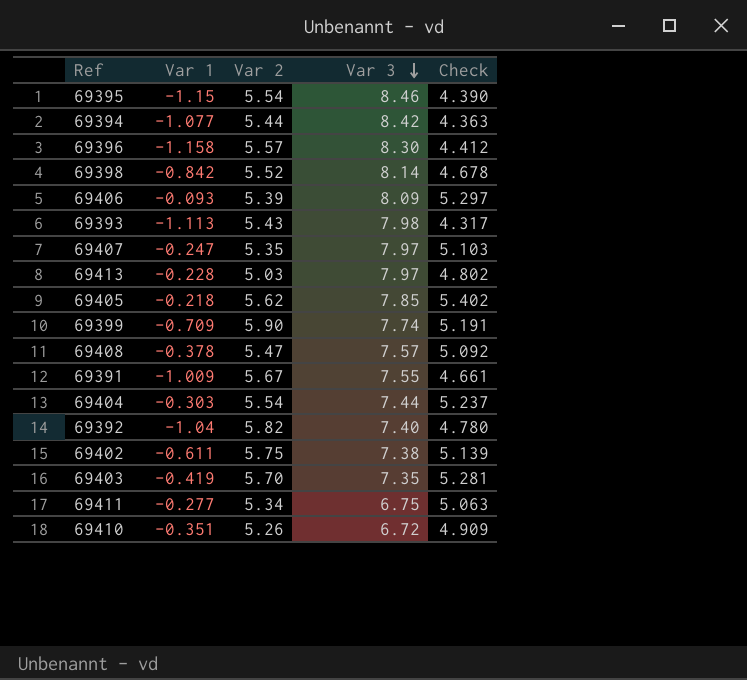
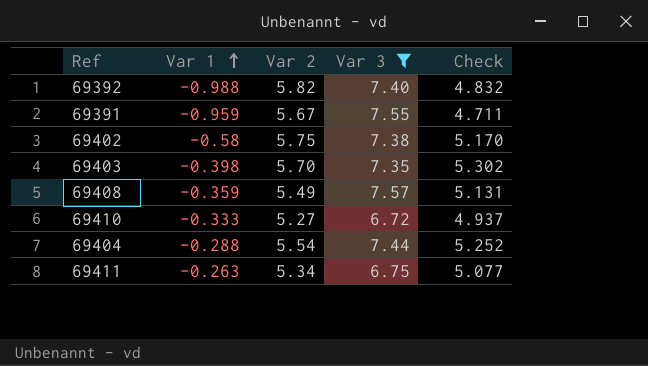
filter: none -> Var 3 <= 7.57
row order: Var 3 descending -> Var 1 ascending
69392 | Var 1: -1.04 -> -0.988
69392 | Check: 4.780 -> 4.832
69391 | Var 1: -1.009 -> -0.959
69391 | Check: 4.661 -> 4.711
69402 | Var 1: -0.611 -> -0.58
69402 | Check: 5.139 -> 5.170
69403 | Var 1: -0.419 -> -0.398
69403 | Check: 5.281 -> 5.302
69408 | Var 1: -0.378 -> -0.359
69408 | Var 2: 5.47 -> 5.49
69408 | Check: 5.092 -> 5.131
69410 | Var 1: -0.351 -> -0.333
69410 | Var 2: 5.26 -> 5.27
69410 | Check: 4.909 -> 4.937
69404 | Var 1: -0.303 -> -0.288
69404 | Check: 5.237 -> 5.252
69411 | Var 1: -0.277 -> -0.263
69411 | Check: 5.063 -> 5.077

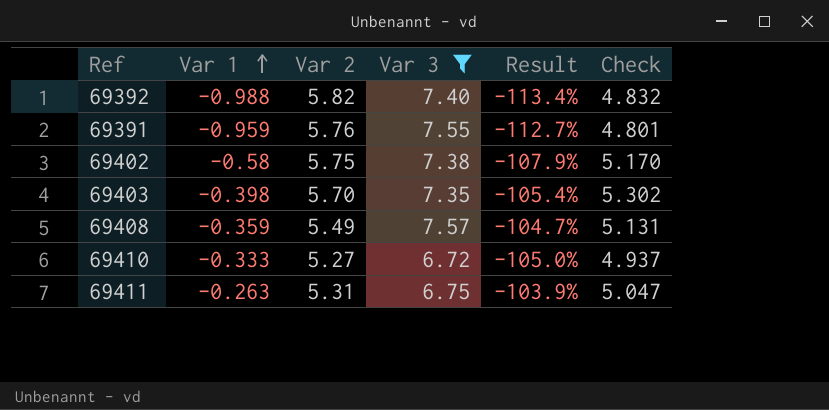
column Result | formula: none -> ([Var 1] - [Var 3]) / [Var 3]
row 69404: -0.288 | 5.54 | 7.44 | 5.252 -> none
69391 | Var 2: 5.67 -> 5.76
69391 | Check: 4.711 -> 4.801
69411 | Var 2: 5.34 -> 5.31
69411 | Check: 5.077 -> 5.047

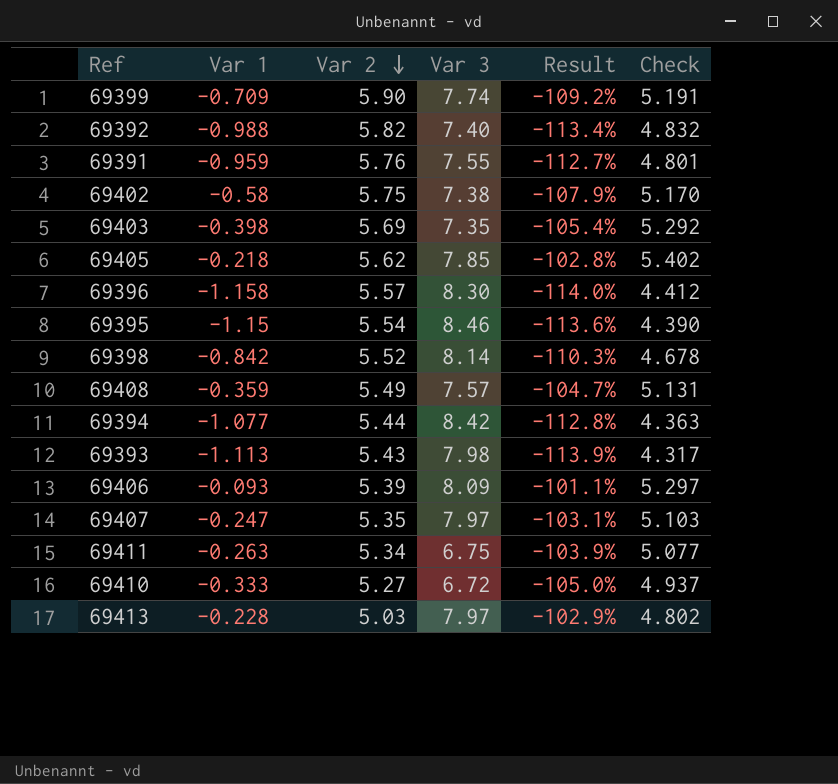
filter: Var 3 <= 7.57 -> none
row order: Var 1 ascending -> Var 2 descending
69403 | Var 2: 5.70 -> 5.69
69403 | Check: 5.302 -> 5.292
69411 | Var 2: 5.31 -> 5.34
69411 | Check: 5.047 -> 5.077

